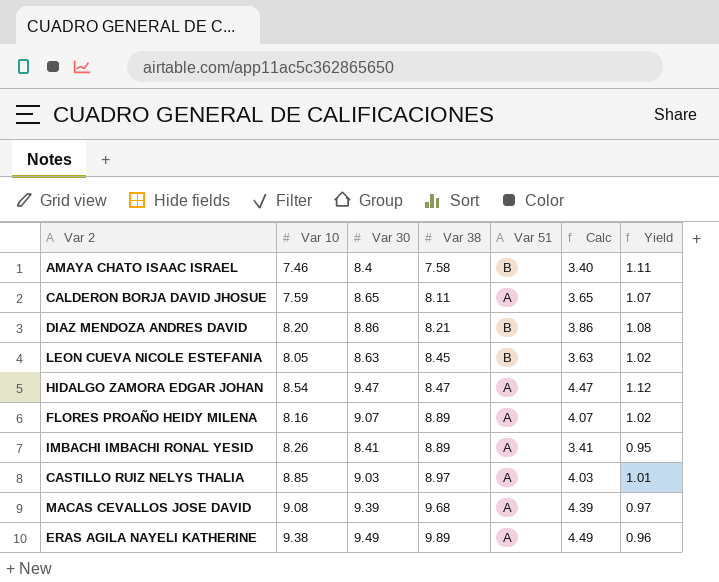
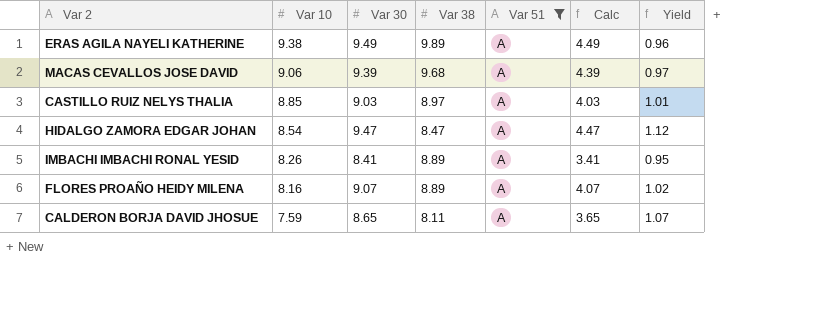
filter: none -> Var 51 = A
row order: Var 38 ascending -> Var 10 descending
MACAS CEVALLOS JOSE DAVID | Var 10: 9.08 -> 9.06

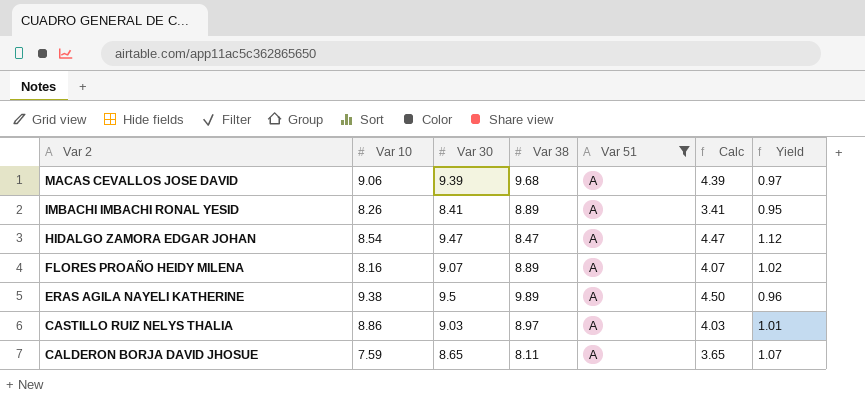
row order: Var 10 descending -> Var 2 descending
ERAS AGILA NAYELI KATHERINE | Var 30: 9.49 -> 9.5
ERAS AGILA NAYELI KATHERINE | Calc: 4.49 -> 4.50
CASTILLO RUIZ NELYS THALIA | Var 10: 8.85 -> 8.86

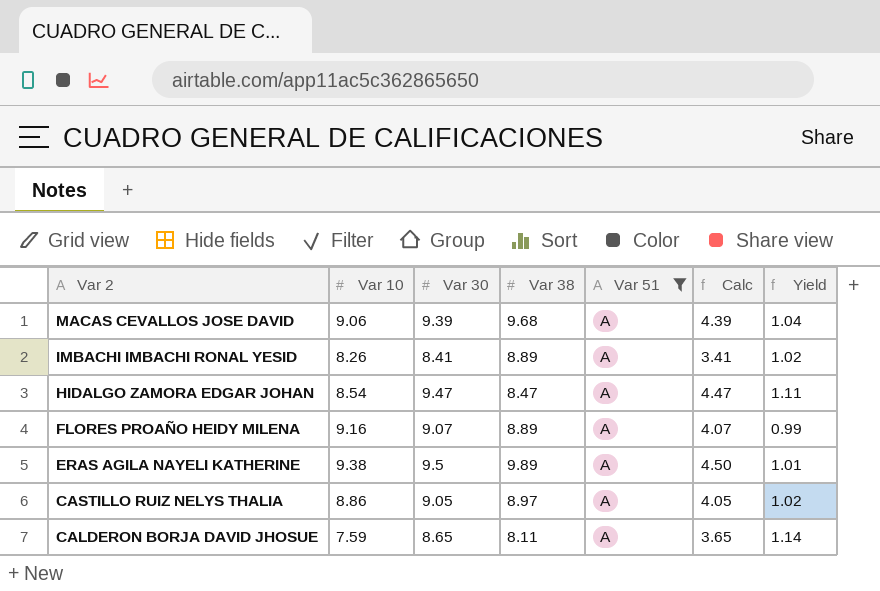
column Yield | formula: [Var 30] / [Var 38] -> [Var 30] / [Var 10]
FLORES PROAÑO HEIDY MILENA | Var 10: 8.16 -> 9.16
CASTILLO RUIZ NELYS THALIA | Var 30: 9.03 -> 9.05
CASTILLO RUIZ NELYS THALIA | Calc: 4.03 -> 4.05

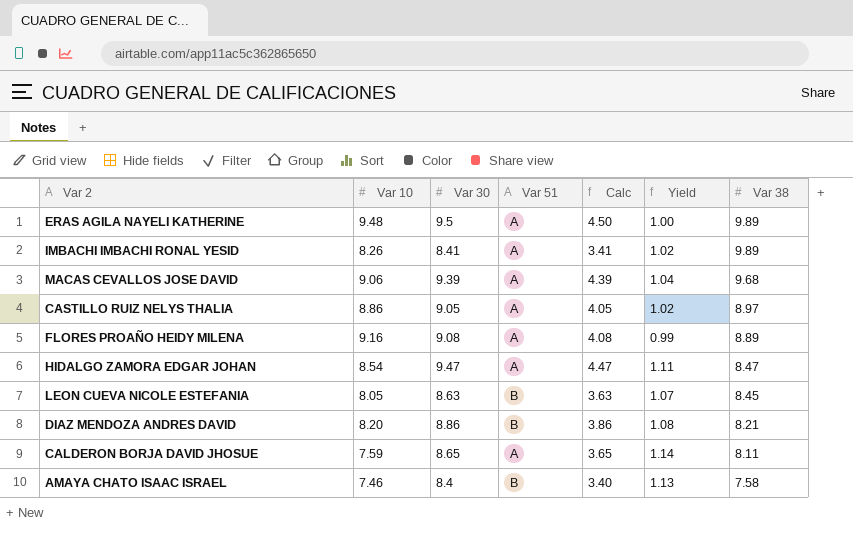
filter: Var 51 = A -> none
row order: Var 2 descending -> Var 38 descending
column Var 38 | position: 4 -> 7
ERAS AGILA NAYELI KATHERINE | Var 10: 9.38 -> 9.48
ERAS AGILA NAYELI KATHERINE | Yield: 1.01 -> 1.00
IMBACHI IMBACHI RONAL YESID | Var 38: 8.89 -> 9.89
FLORES PROAÑO HEIDY MILENA | Var 30: 9.07 -> 9.08
FLORES PROAÑO HEIDY MILENA | Calc: 4.07 -> 4.08

